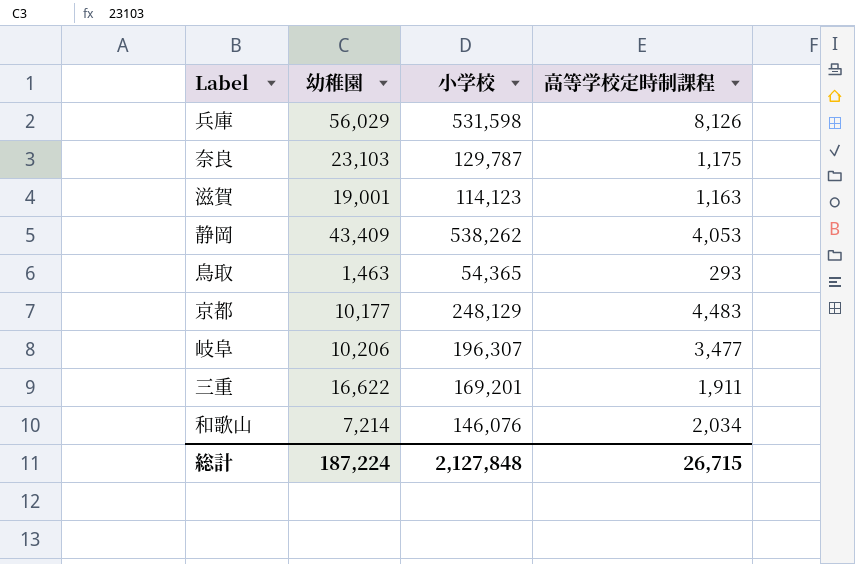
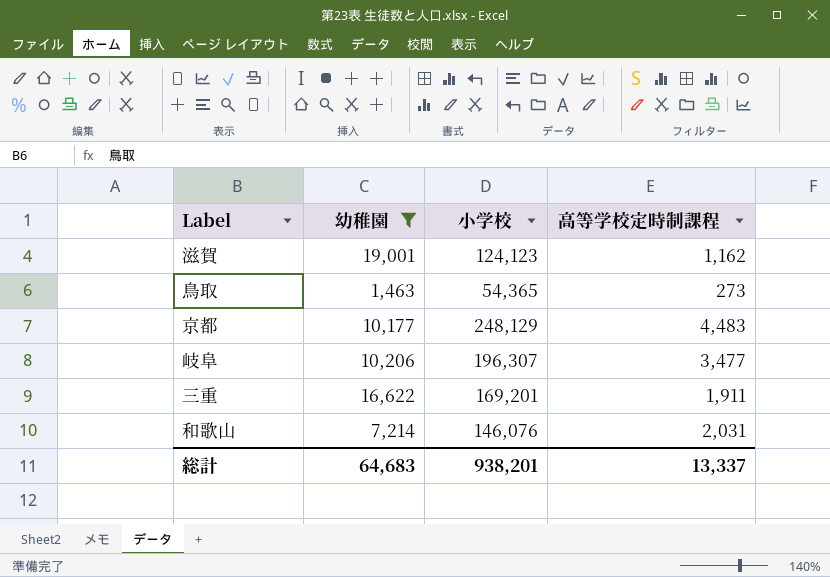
filter: none -> 幼稚園 <= 19,001
滋賀 | 小学校: 114,123 -> 124,123
滋賀 | 高等学校定時制課程: 1,163 -> 1,162
鳥取 | 高等学校定時制課程: 293 -> 273
和歌山 | 高等学校定時制課程: 2,034 -> 2,031
総計 | 幼稚園: 187,224 -> 64,683
総計 | 小学校: 2,127,848 -> 938,201
総計 | 高等学校定時制課程: 26,715 -> 13,337

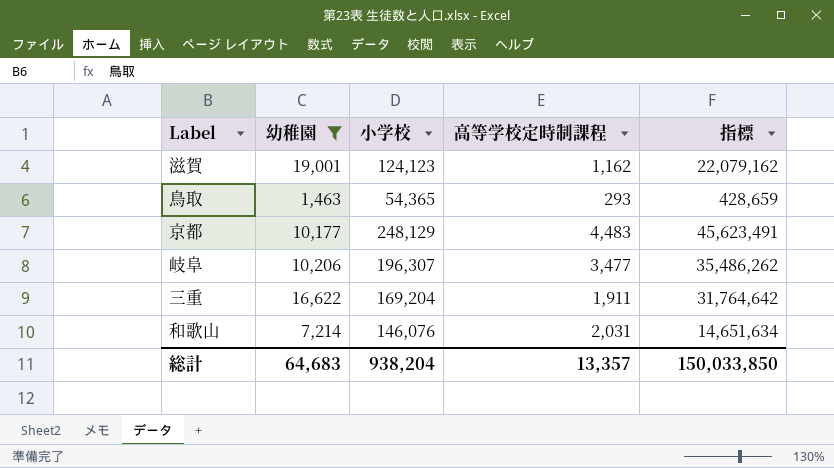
column 指標 | formula: none -> [幼稚園] * [高等学校定時制課程]
鳥取 | 高等学校定時制課程: 273 -> 293
三重 | 小学校: 169,201 -> 169,204
総計 | 小学校: 938,201 -> 938,204
総計 | 高等学校定時制課程: 13,337 -> 13,357

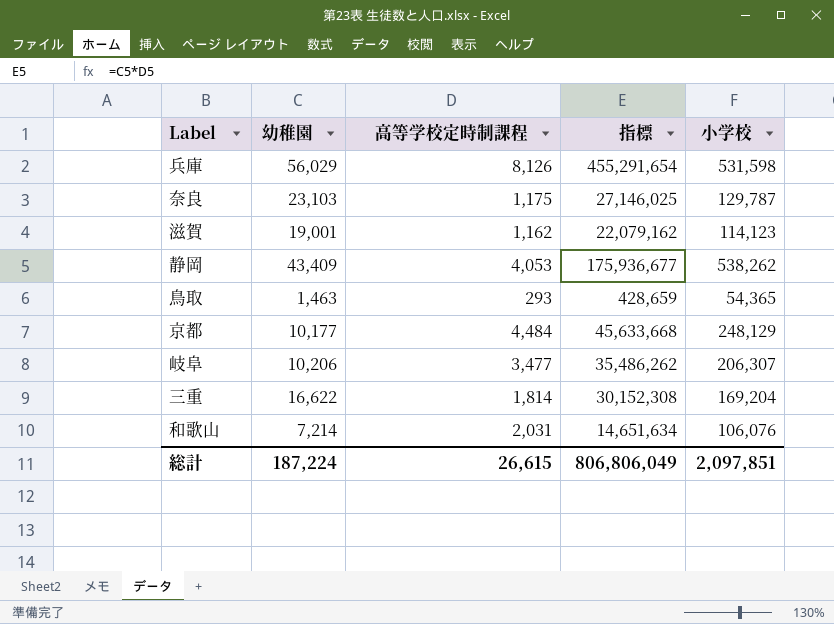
filter: 幼稚園 <= 19,001 -> none
column 小学校 | position: 3 -> 5
滋賀 | 小学校: 124,123 -> 114,123
京都 | 高等学校定時制課程: 4,483 -> 4,484
京都 | 指標: 45,623,491 -> 45,633,668
岐阜 | 小学校: 196,307 -> 206,307
三重 | 高等学校定時制課程: 1,911 -> 1,814
三重 | 指標: 31,764,642 -> 30,152,308
和歌山 | 小学校: 146,076 -> 106,076
総計 | 幼稚園: 64,683 -> 187,224
総計 | 高等学校定時制課程: 13,357 -> 26,615
総計 | 指標: 150,033,850 -> 806,806,049
総計 | 小学校: 938,204 -> 2,097,851

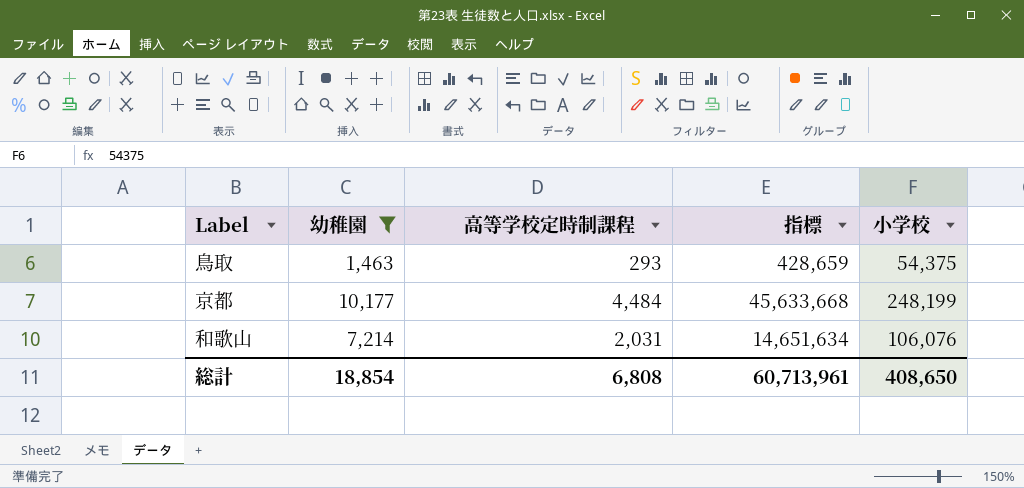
filter: none -> 幼稚園 <= 10,177
鳥取 | 小学校: 54,365 -> 54,375
京都 | 小学校: 248,129 -> 248,199
総計 | 幼稚園: 187,224 -> 18,854
総計 | 高等学校定時制課程: 26,615 -> 6,808
総計 | 指標: 806,806,049 -> 60,713,961
総計 | 小学校: 2,097,851 -> 408,650

